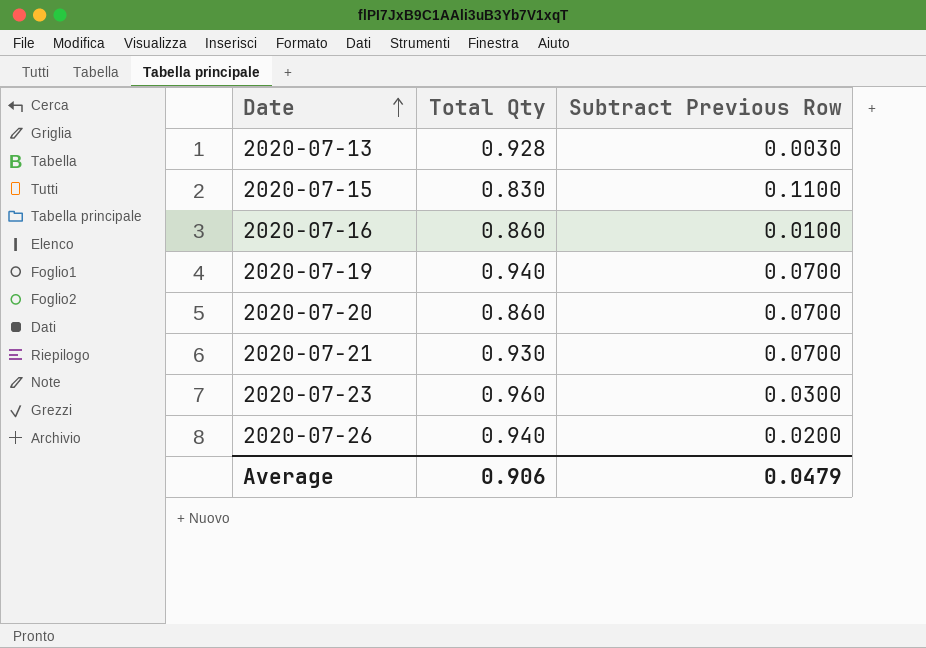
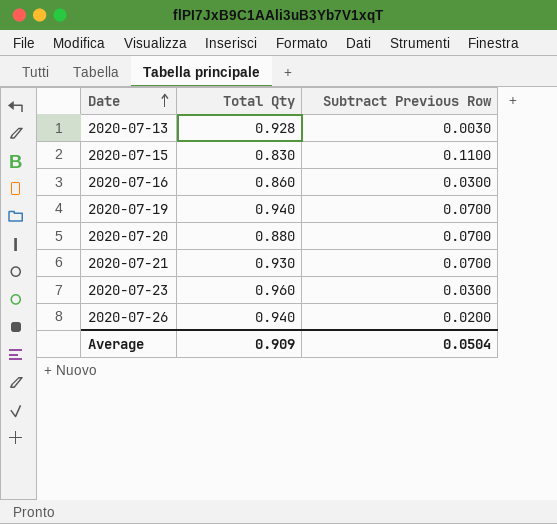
2020-07-16 | Subtract Previous Row: 0.0100 -> 0.0300
2020-07-20 | Total Qty: 0.860 -> 0.880
Average | Total Qty: 0.906 -> 0.909
Average | Subtract Previous Row: 0.0479 -> 0.0504

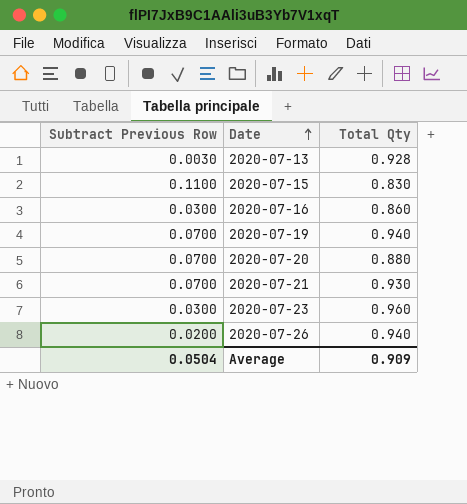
column Subtract Previous Row | position: 3 -> 1

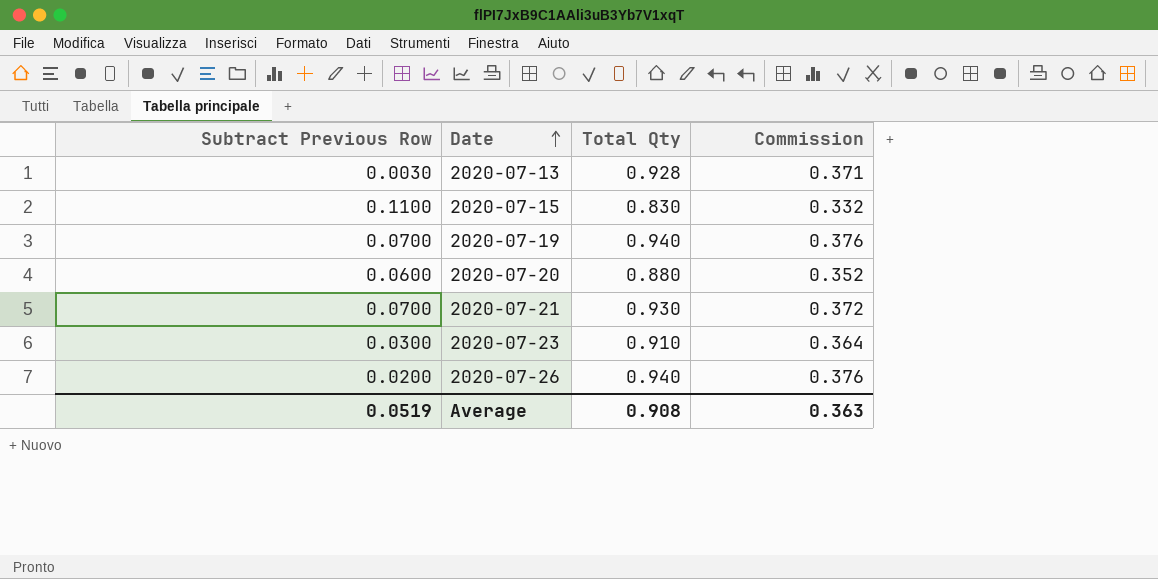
column Commission | formula: none -> [Total Qty] * 0.4
row 2020-07-16: 0.0300 | 0.860 -> none
2020-07-20 | Subtract Previous Row: 0.0700 -> 0.0600
2020-07-23 | Total Qty: 0.960 -> 0.910
Average | Subtract Previous Row: 0.0504 -> 0.0519
Average | Total Qty: 0.909 -> 0.908

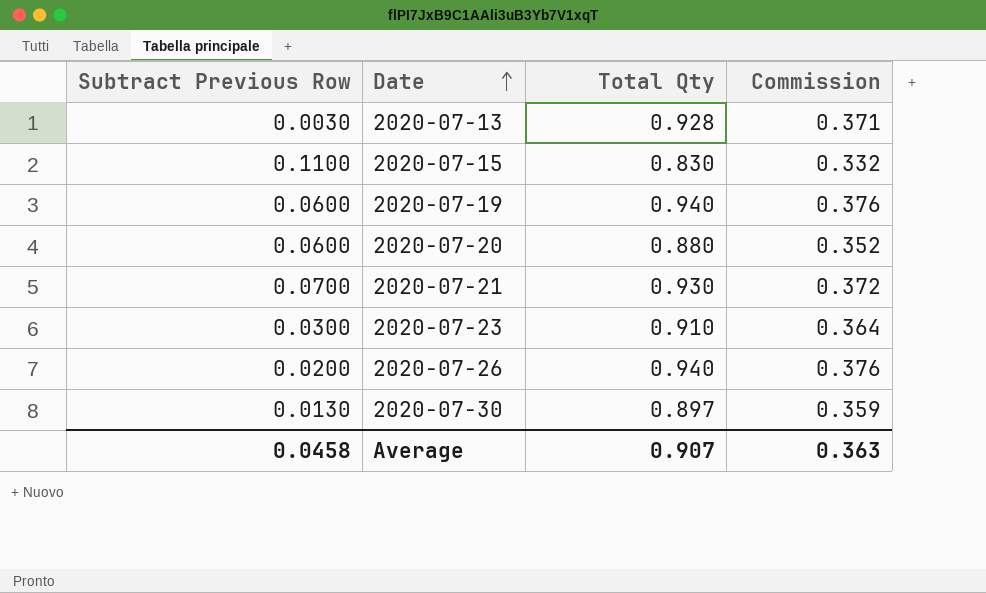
2020-07-19 | Subtract Previous Row: 0.0700 -> 0.0600
row 2020-07-30: none -> 0.0130 | 0.897 | 0.359
Average | Subtract Previous Row: 0.0519 -> 0.0458
Average | Total Qty: 0.908 -> 0.907

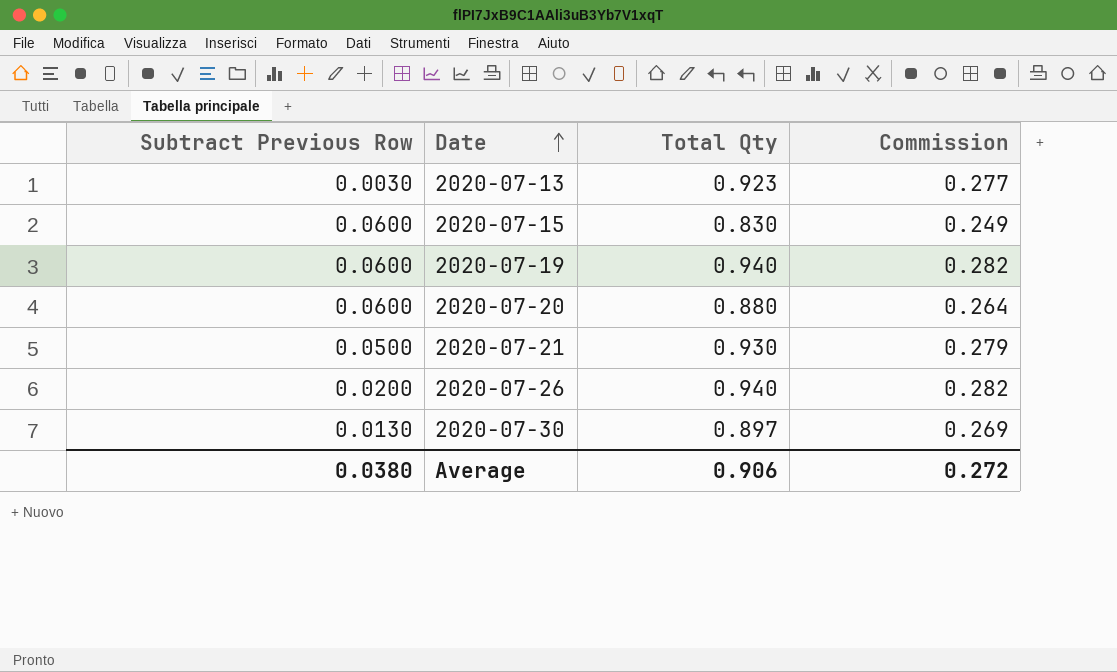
column Commission | formula: [Total Qty] * 0.4 -> [Total Qty] * 0.3
row 2020-07-23: 0.0300 | 0.910 | 0.364 -> none
2020-07-13 | Total Qty: 0.928 -> 0.923
2020-07-15 | Subtract Previous Row: 0.1100 -> 0.0600
2020-07-21 | Subtract Previous Row: 0.0700 -> 0.0500
Average | Subtract Previous Row: 0.0458 -> 0.0380
Average | Total Qty: 0.907 -> 0.906
Average | Commission: 0.363 -> 0.272

